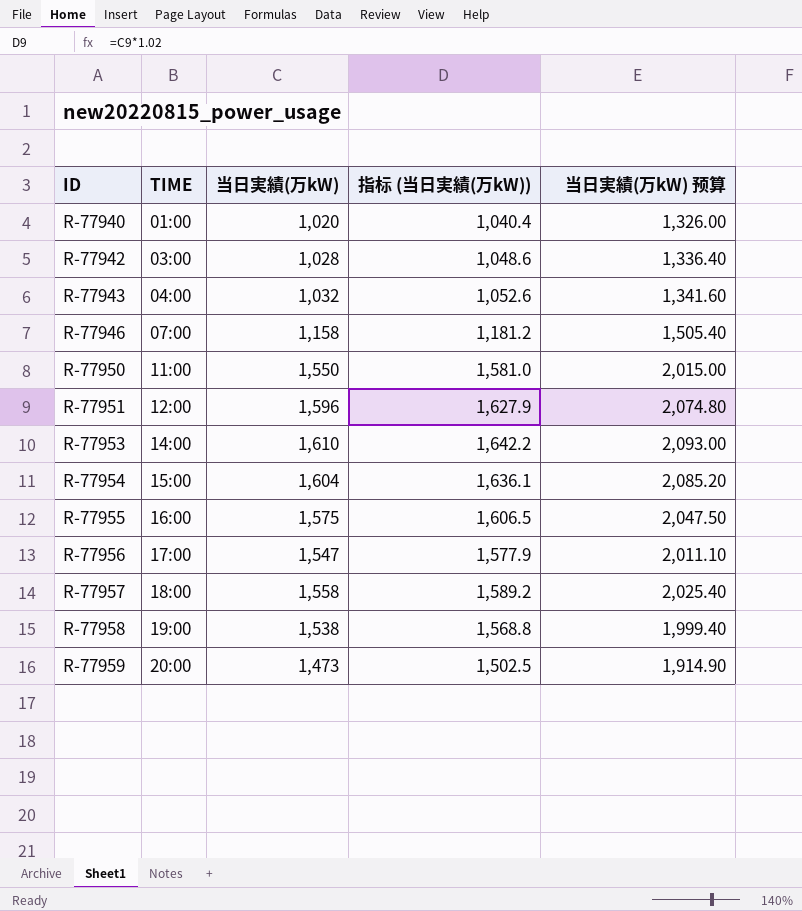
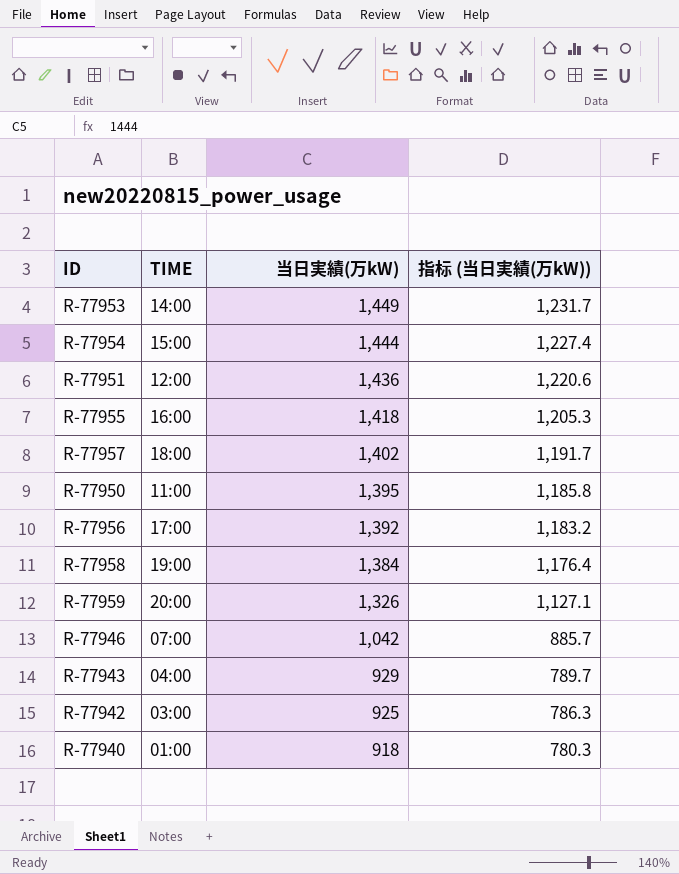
row order: ID ascending -> 当日実績(万kW) descending
column 当日実績(万kW) 预算 | formula: [当日実績(万kW)] * 1.3 -> none
column 指标 (当日実績(万kW)) | formula: [当日実績(万kW)] * 1.02 -> [当日実績(万kW)] * 0.85
R-77953 | 当日実績(万kW): 1,610 -> 1,449
R-77954 | 当日実績(万kW): 1,604 -> 1,444
R-77951 | 当日実績(万kW): 1,596 -> 1,436
R-77955 | 当日実績(万kW): 1,575 -> 1,418
R-77957 | 当日実績(万kW): 1,558 -> 1,402
R-77950 | 当日実績(万kW): 1,550 -> 1,395
R-77956 | 当日実績(万kW): 1,547 -> 1,392
R-77958 | 当日実績(万kW): 1,538 -> 1,384
R-77959 | 当日実績(万kW): 1,473 -> 1,326
R-77946 | 当日実績(万kW): 1,158 -> 1,042
R-77943 | 当日実績(万kW): 1,032 -> 929
R-77942 | 当日実績(万kW): 1,028 -> 925
R-77940 | 当日実績(万kW): 1,020 -> 918

